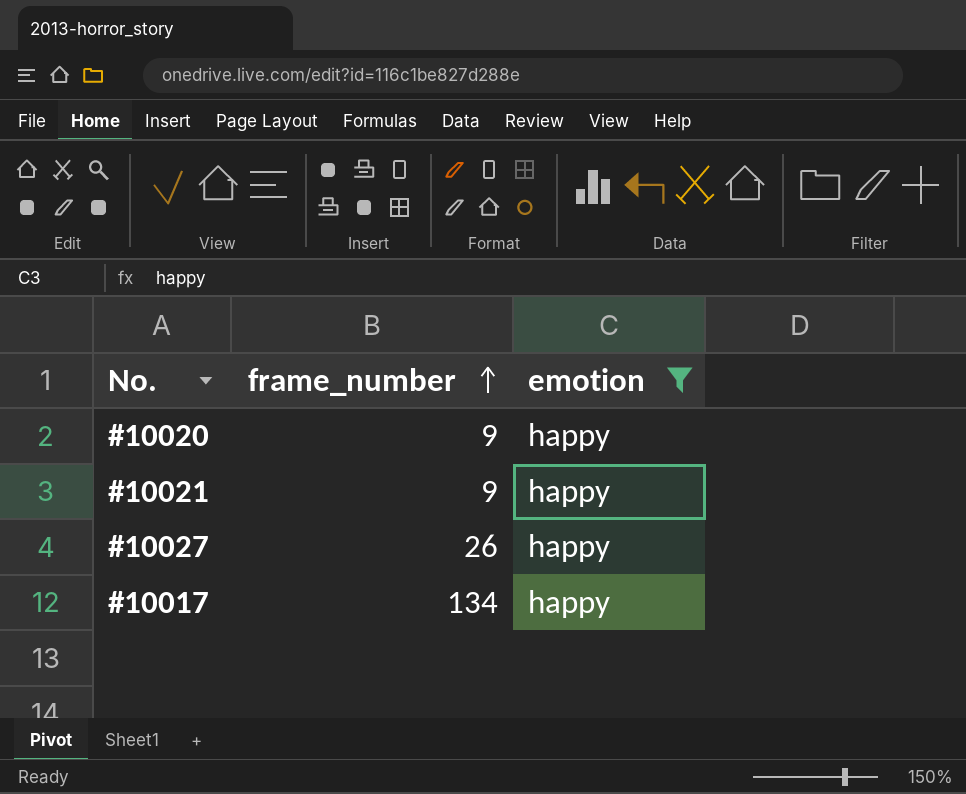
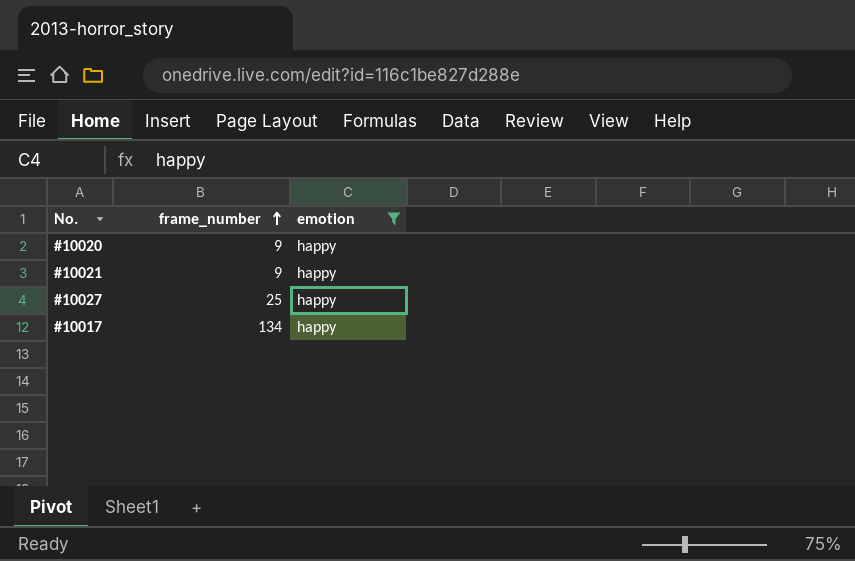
#10027 | frame_number: 26 -> 25

